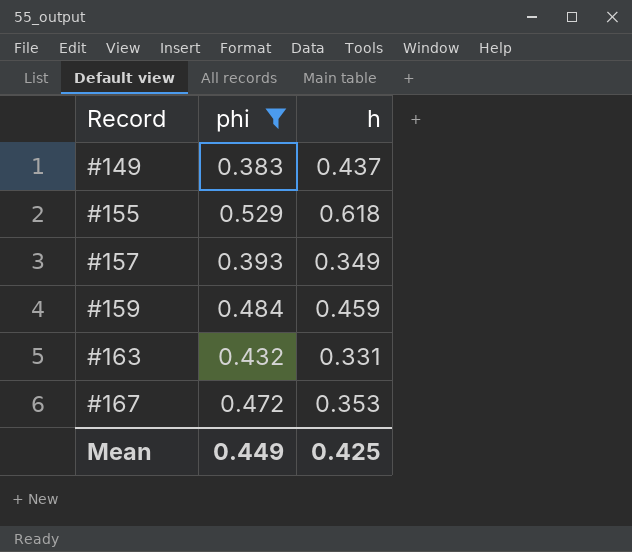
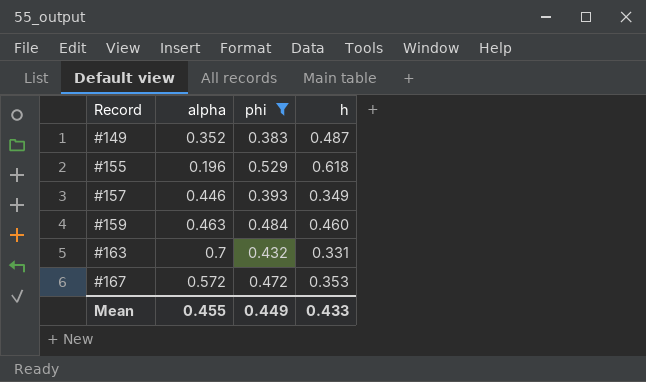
column alpha | position: none -> 2
#149 | h: 0.437 -> 0.487
#159 | h: 0.459 -> 0.460
Mean | h: 0.425 -> 0.433

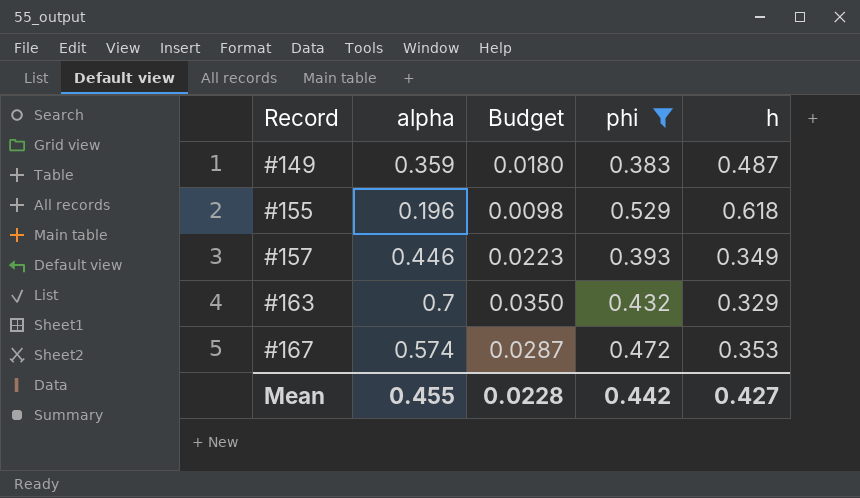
column Budget | formula: none -> [alpha] * 0.05
row #159: 0.463 | 0.484 | 0.460 -> none
#149 | alpha: 0.352 -> 0.359
#163 | h: 0.331 -> 0.329
#167 | alpha: 0.572 -> 0.574
Mean | phi: 0.449 -> 0.442
Mean | h: 0.433 -> 0.427

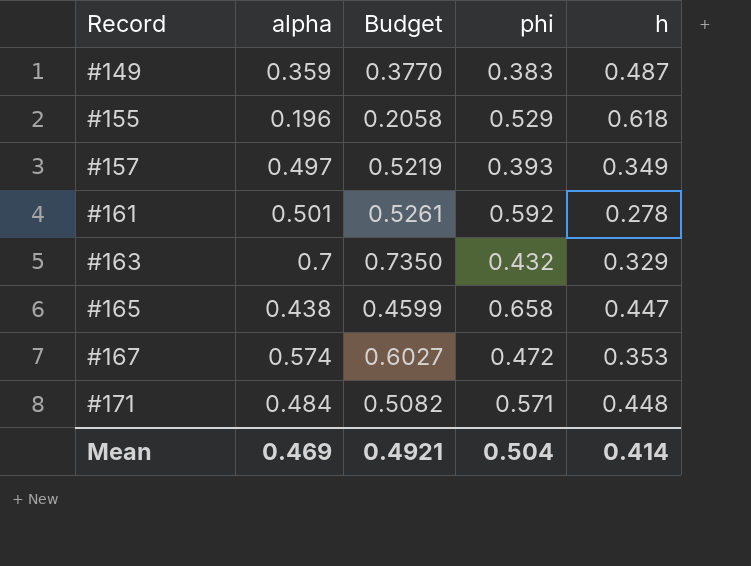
filter: phi <= 0.529 -> none
column Budget | formula: [alpha] * 0.05 -> [alpha] * 1.05
#157 | alpha: 0.446 -> 0.497
Mean | alpha: 0.455 -> 0.469
Mean | Budget: 0.0228 -> 0.4921
Mean | phi: 0.442 -> 0.504
Mean | h: 0.427 -> 0.414

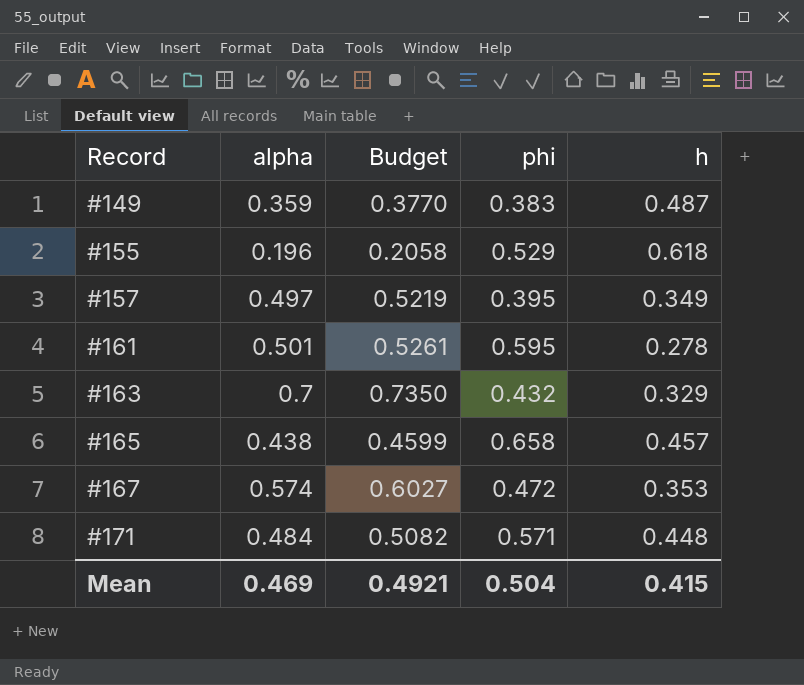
#157 | phi: 0.393 -> 0.395
#161 | phi: 0.592 -> 0.595
#165 | h: 0.447 -> 0.457
Mean | h: 0.414 -> 0.415

